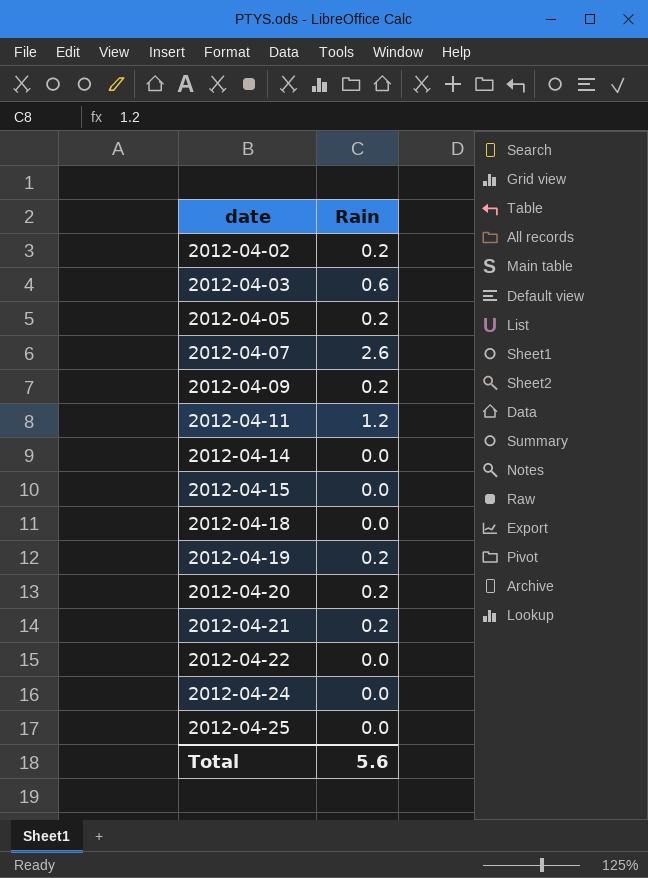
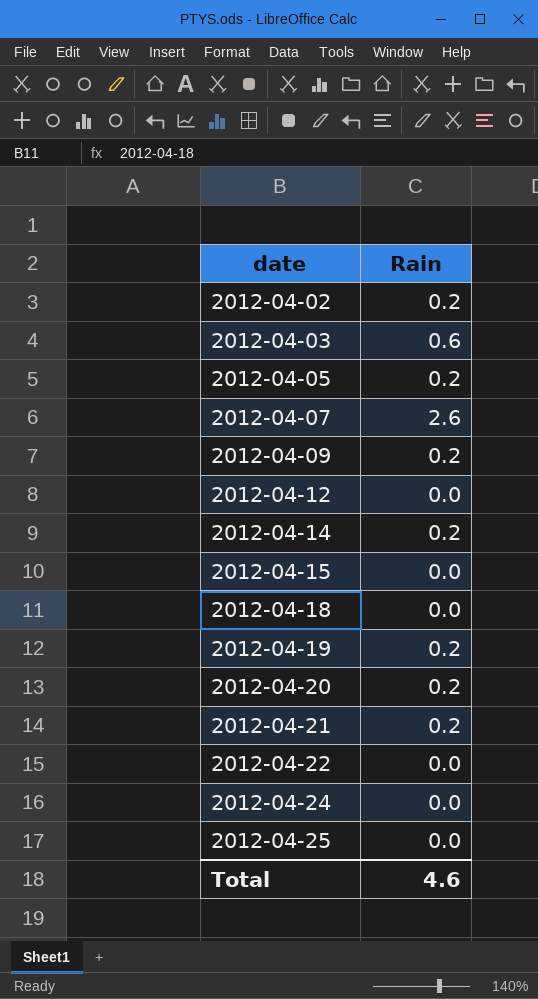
row 2012-04-11: 1.2 -> none
row 2012-04-12: none -> 0.0
2012-04-14 | Rain: 0.0 -> 0.2
Total | Rain: 5.6 -> 4.6

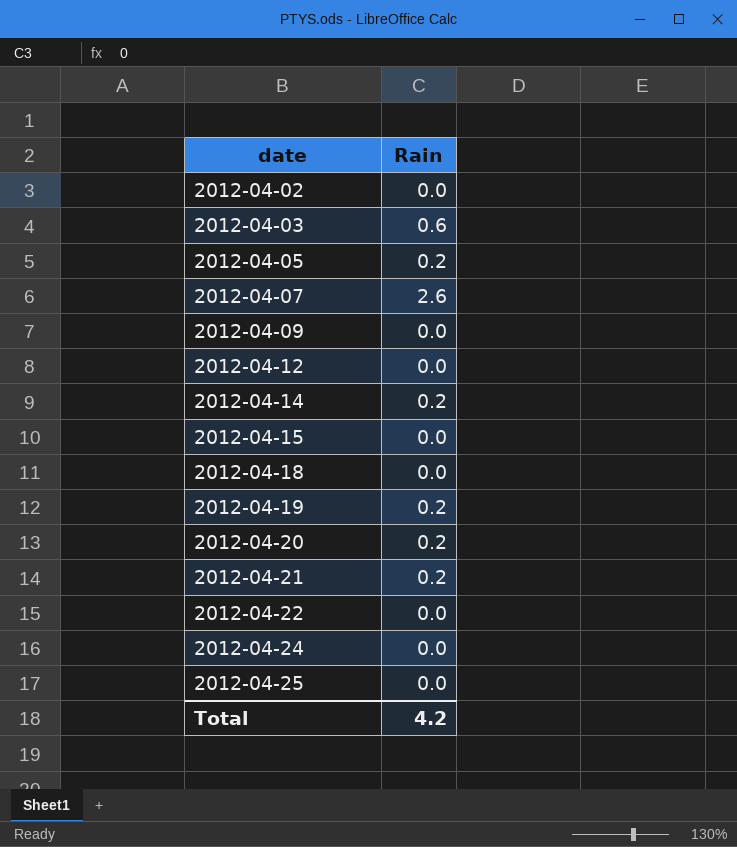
2012-04-02 | Rain: 0.2 -> 0.0
2012-04-09 | Rain: 0.2 -> 0.0
Total | Rain: 4.6 -> 4.2

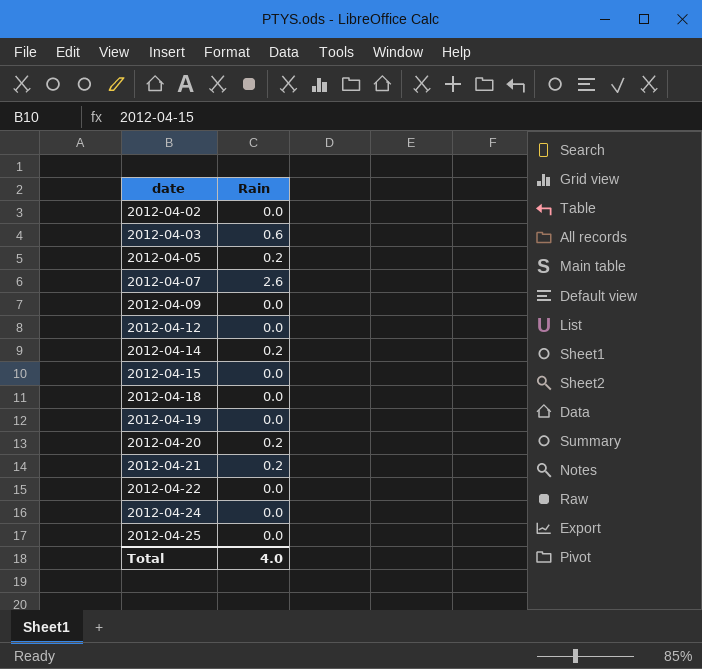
2012-04-19 | Rain: 0.2 -> 0.0
Total | Rain: 4.2 -> 4.0

